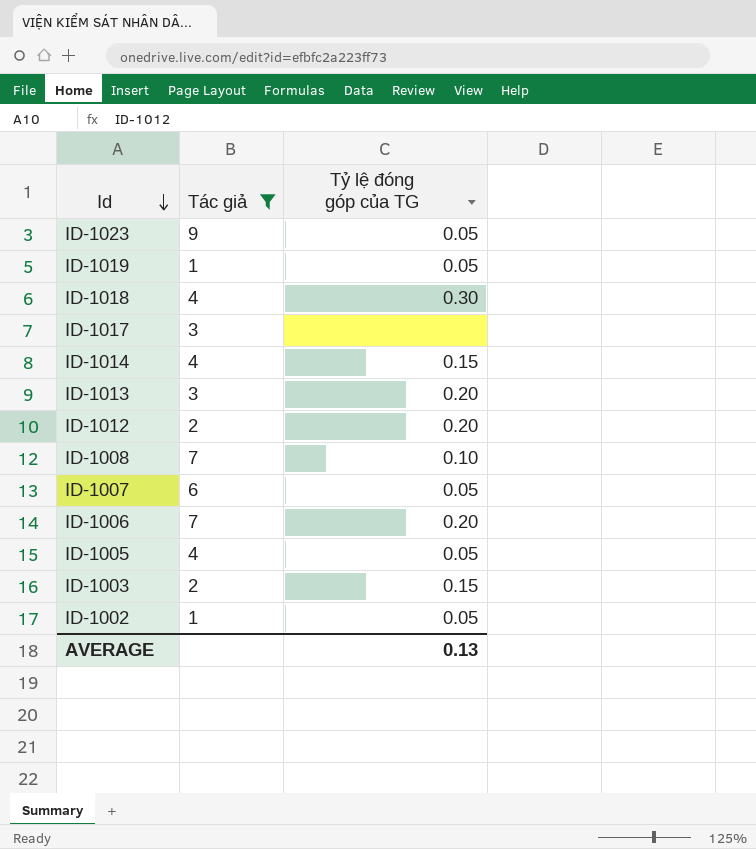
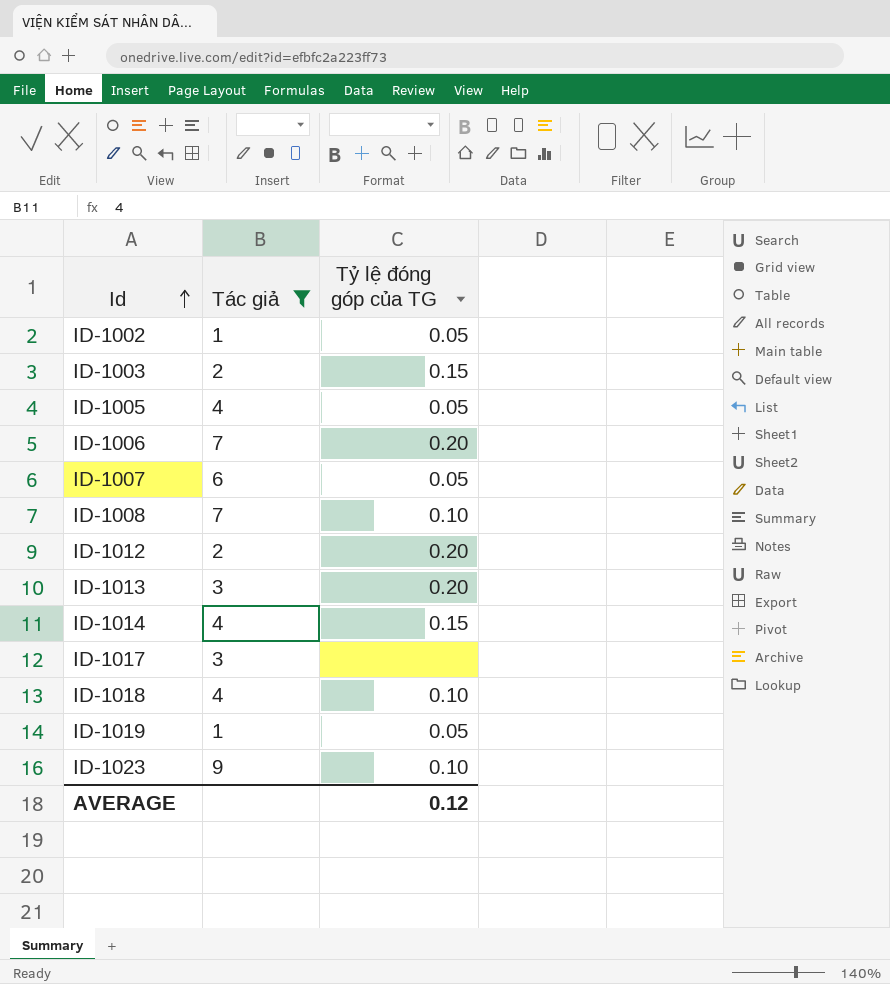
row order: Id descending -> Id ascending
ID-1018 | Tỷ lệ đóng góp của TG: 0.30 -> 0.10
ID-1023 | Tỷ lệ đóng góp của TG: 0.05 -> 0.10
AVERAGE | Tỷ lệ đóng góp của TG: 0.13 -> 0.12

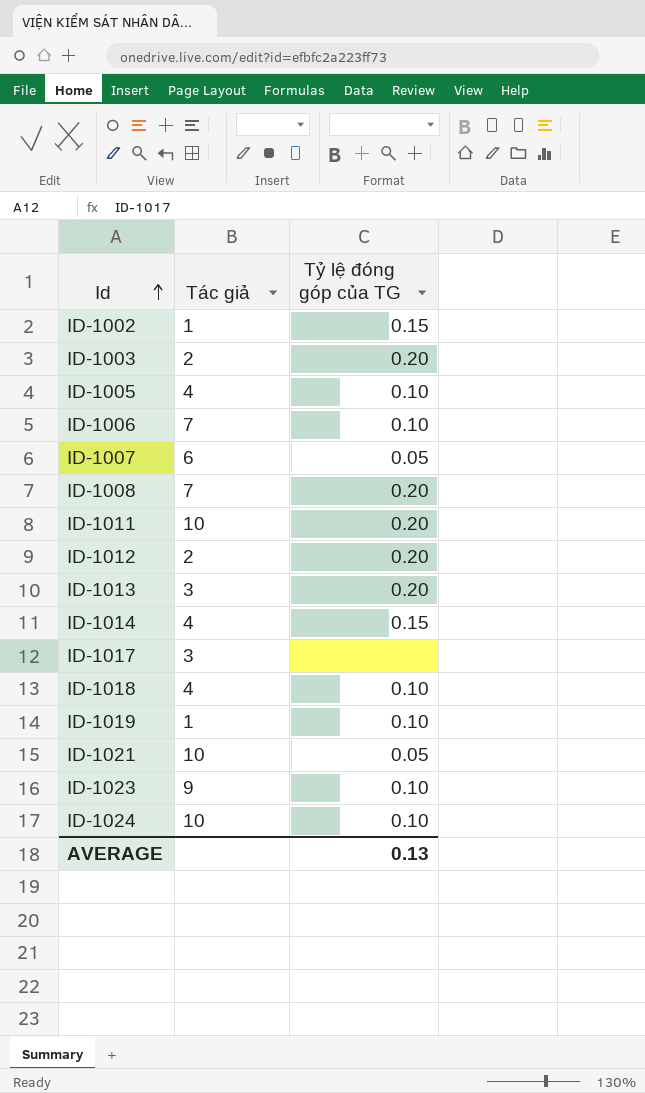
filter: Tác giả != 10 -> none
ID-1002 | Tỷ lệ đóng góp của TG: 0.05 -> 0.15
ID-1003 | Tỷ lệ đóng góp của TG: 0.15 -> 0.20
ID-1005 | Tỷ lệ đóng góp của TG: 0.05 -> 0.10
ID-1006 | Tỷ lệ đóng góp của TG: 0.20 -> 0.10
ID-1008 | Tỷ lệ đóng góp của TG: 0.10 -> 0.20
ID-1019 | Tỷ lệ đóng góp của TG: 0.05 -> 0.10
AVERAGE | Tỷ lệ đóng góp của TG: 0.12 -> 0.13

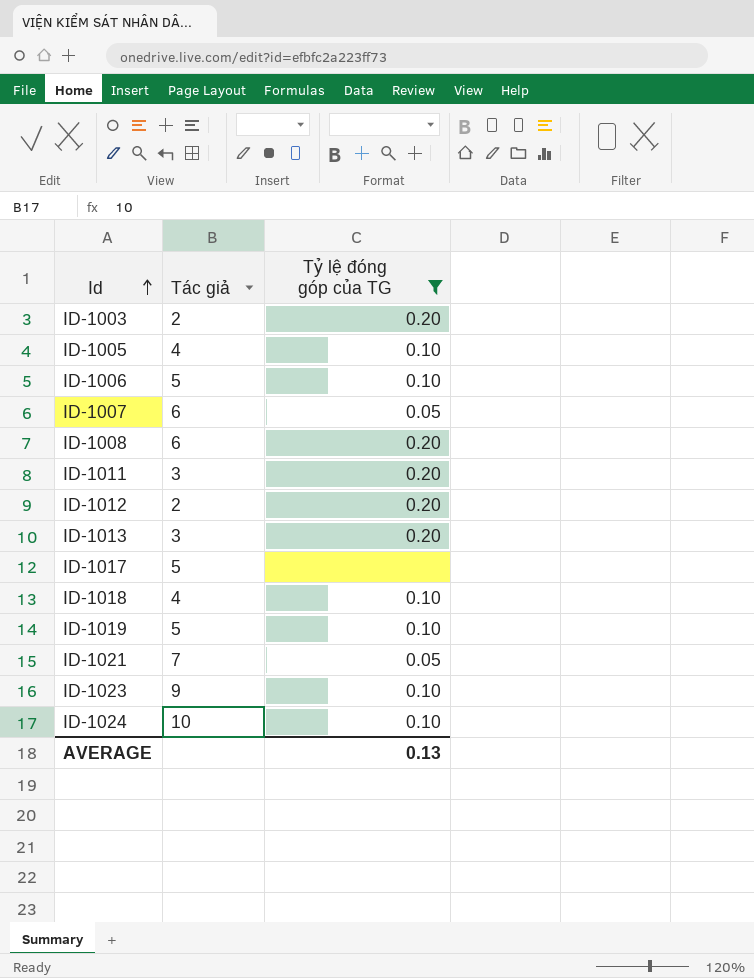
filter: none -> Tỷ lệ đóng góp của TG != 0.15
ID-1006 | Tác giả: 7 -> 5
ID-1008 | Tác giả: 7 -> 6
ID-1011 | Tác giả: 10 -> 3
ID-1017 | Tác giả: 3 -> 5
ID-1019 | Tác giả: 1 -> 5
ID-1021 | Tác giả: 10 -> 7

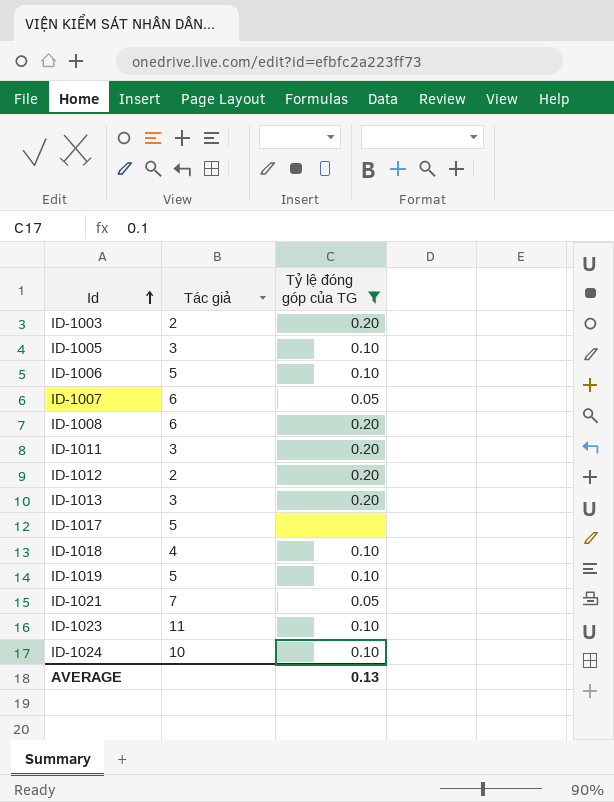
ID-1005 | Tác giả: 4 -> 3
ID-1023 | Tác giả: 9 -> 11

